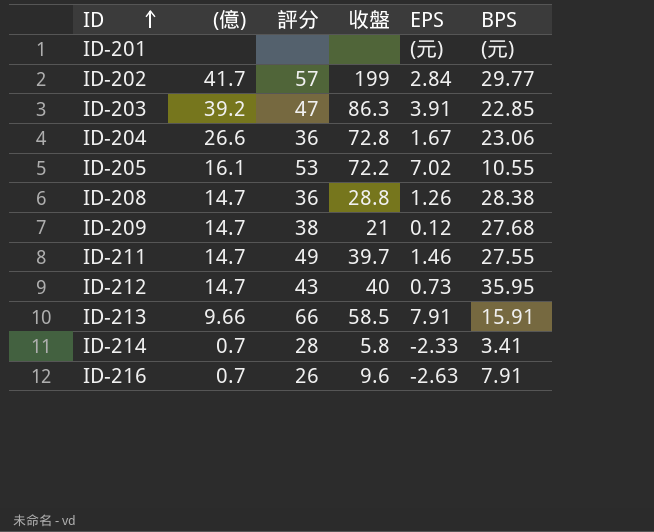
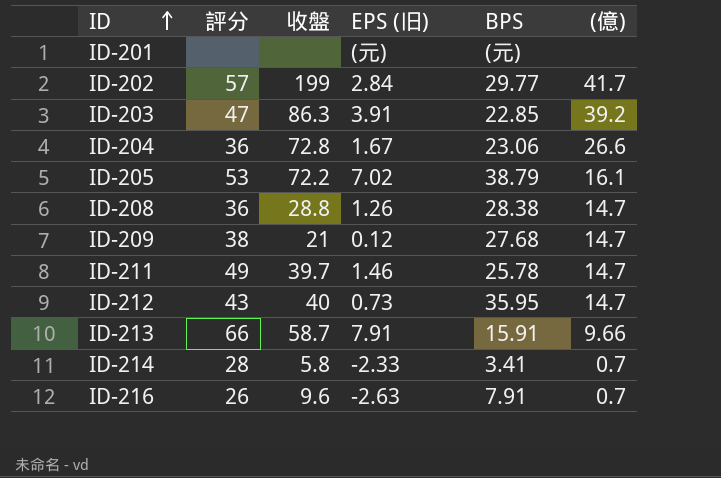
column name: EPS -> EPS (旧)
column (億) | position: 2 -> 6
ID-205 | BPS: 10.55 -> 38.79
ID-211 | BPS: 27.55 -> 25.78
ID-213 | 收盤: 58.5 -> 58.7

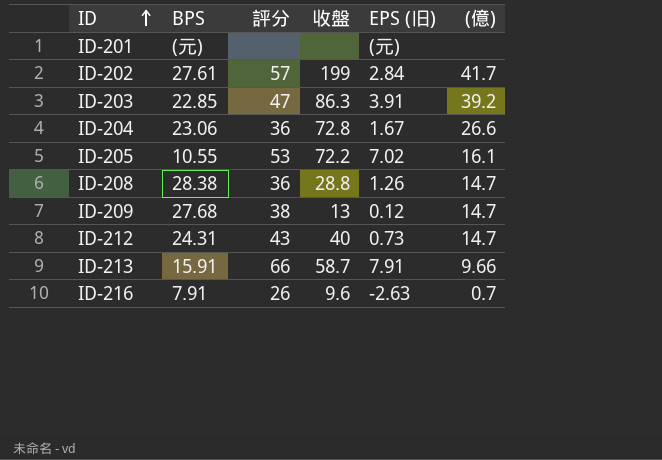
column BPS | position: 5 -> 2
row ID-211: 49 | 39.7 | 1.46 | 25.78 | 14.7 -> none
row ID-214: 28 | 5.8 | -2.33 | 3.41 | 0.7 -> none
ID-202 | BPS: 29.77 -> 27.61
ID-205 | BPS: 38.79 -> 10.55
ID-209 | 收盤: 21 -> 13
ID-212 | BPS: 35.95 -> 24.31

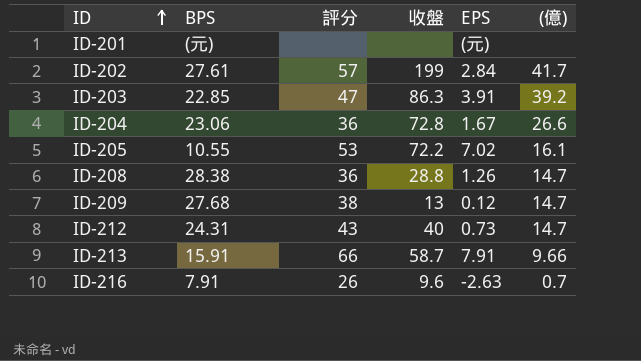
column name: EPS (旧) -> EPS

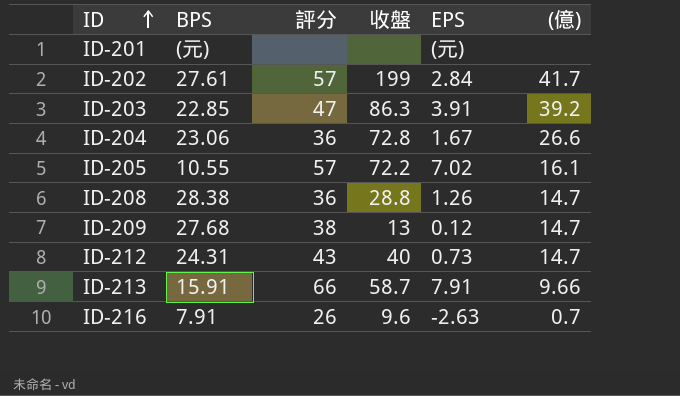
ID-205 | 評分: 53 -> 57

